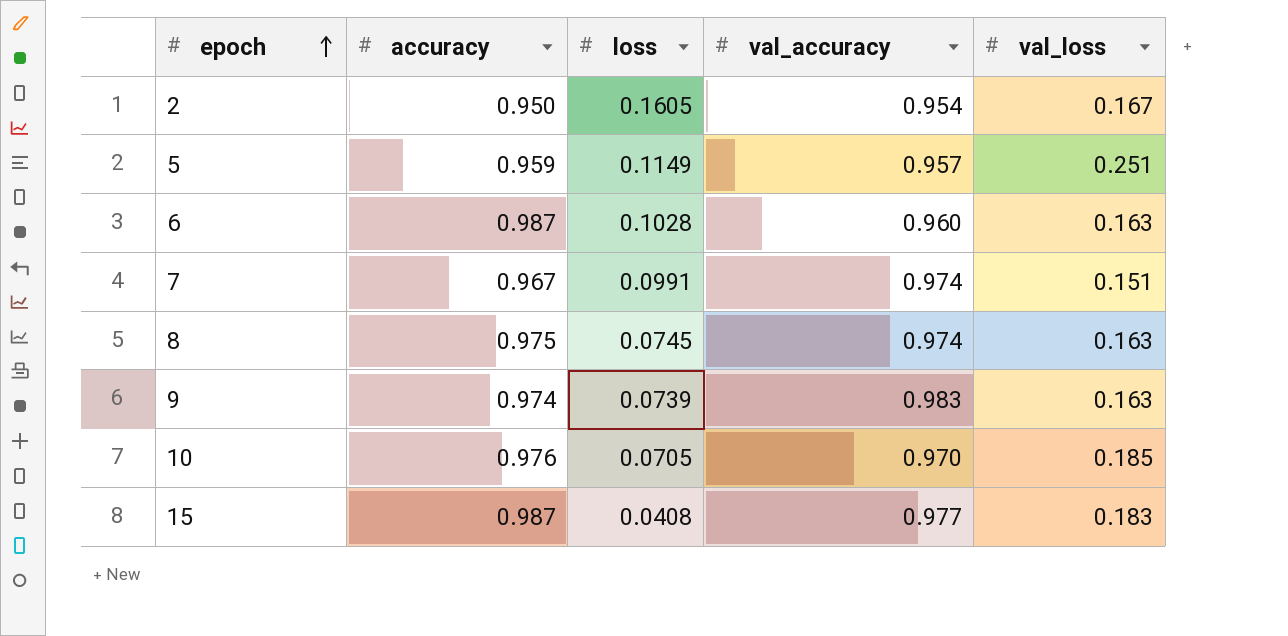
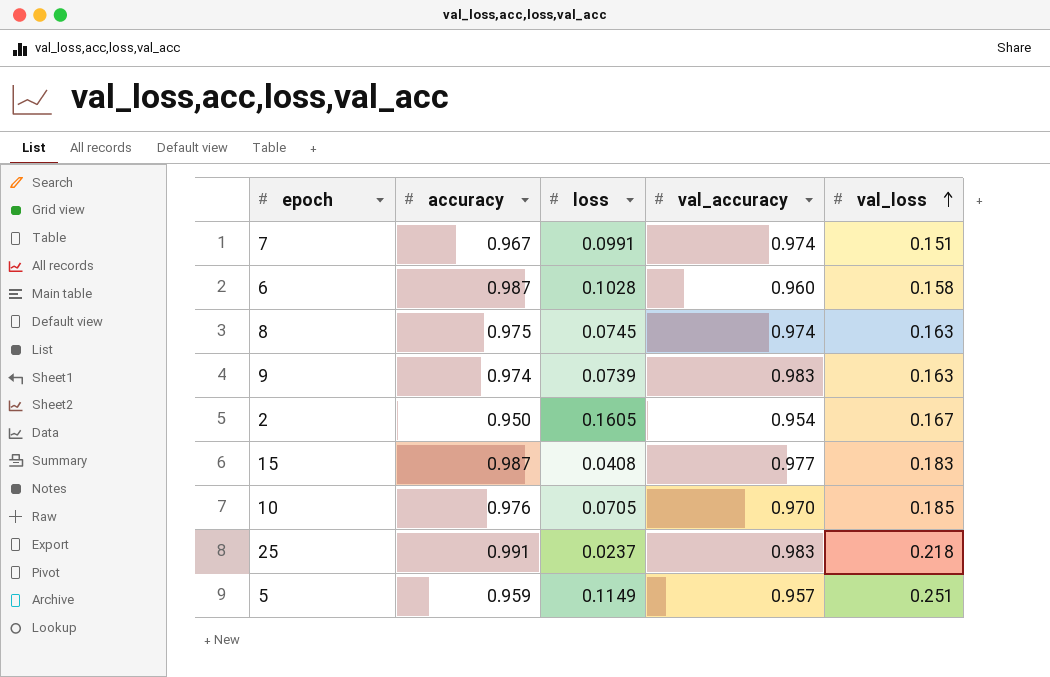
row order: epoch ascending -> val_loss ascending
6 | val_loss: 0.163 -> 0.158
row 25: none -> 0.991 | 0.0237 | 0.983 | 0.218

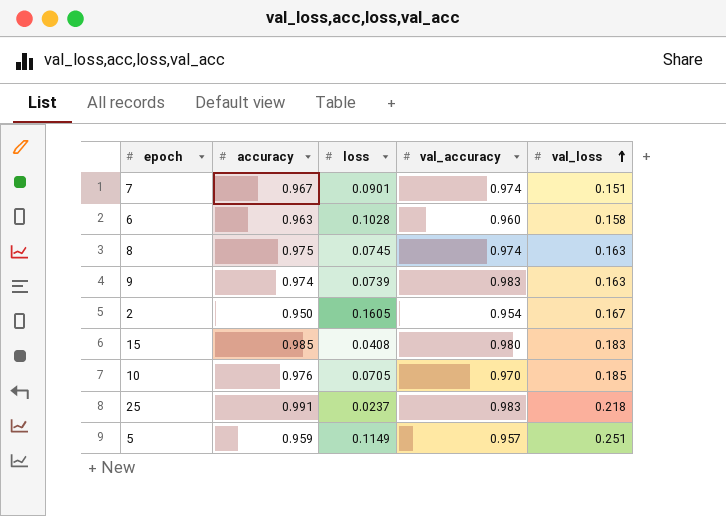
7 | loss: 0.0991 -> 0.0901
6 | accuracy: 0.987 -> 0.963
15 | accuracy: 0.987 -> 0.985
15 | val_accuracy: 0.977 -> 0.980

